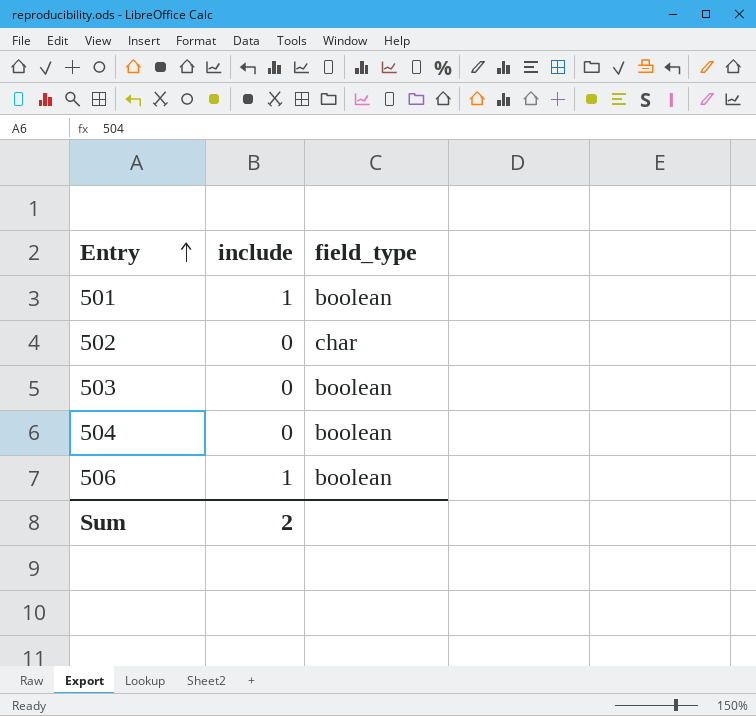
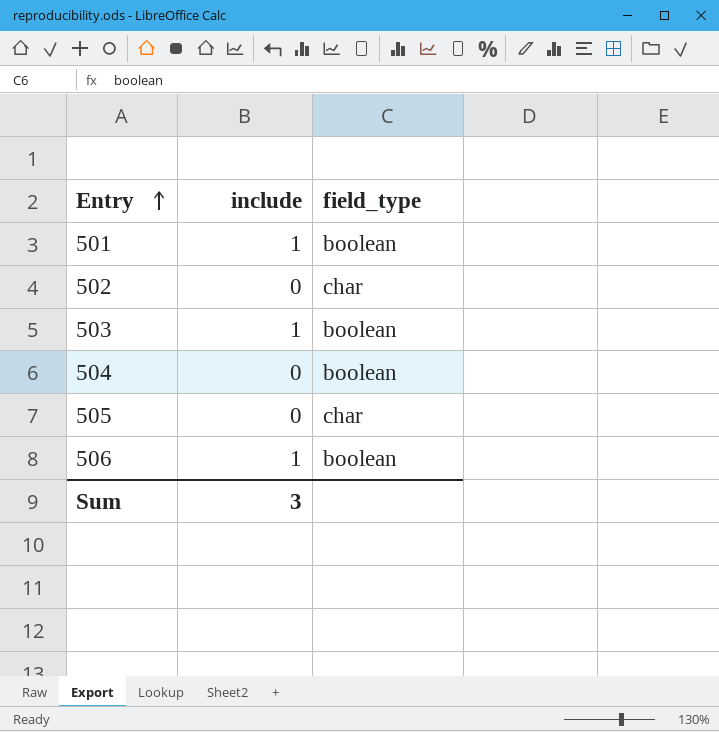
503 | include: 0 -> 1
row 505: none -> 0 | char
Sum | include: 2 -> 3

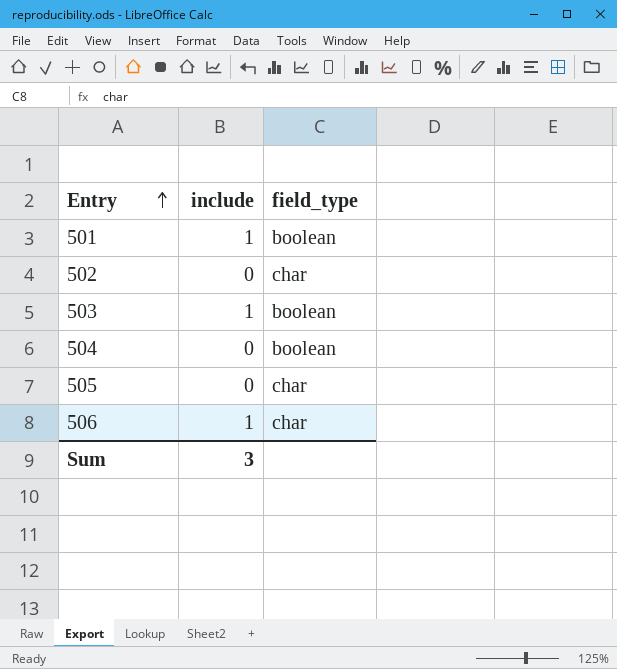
506 | field_type: boolean -> char

